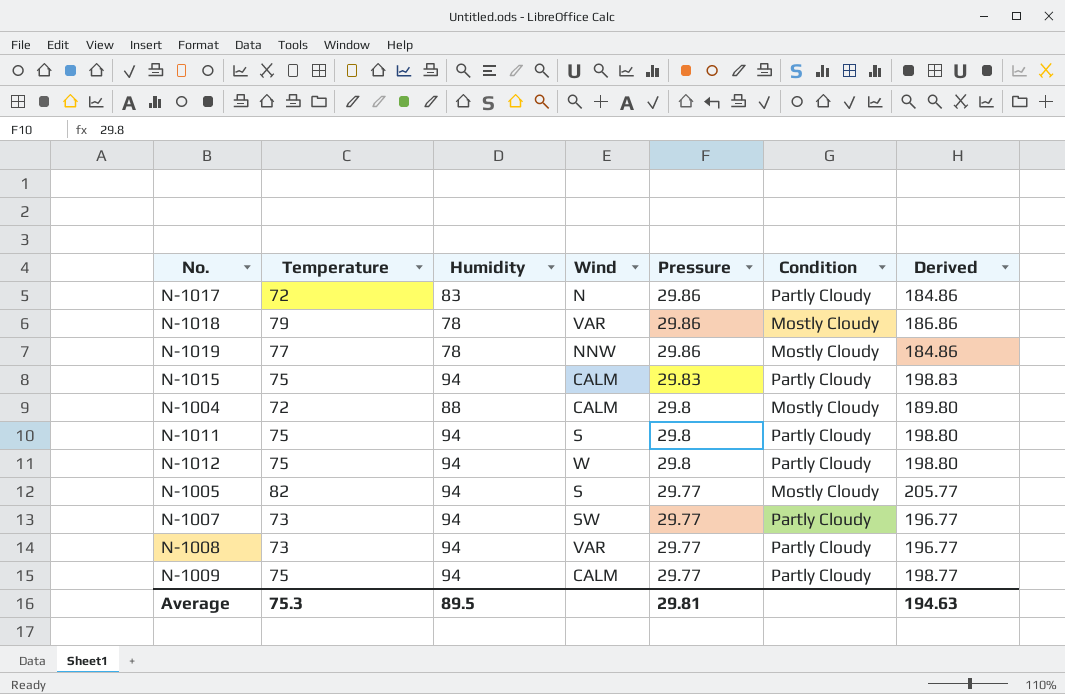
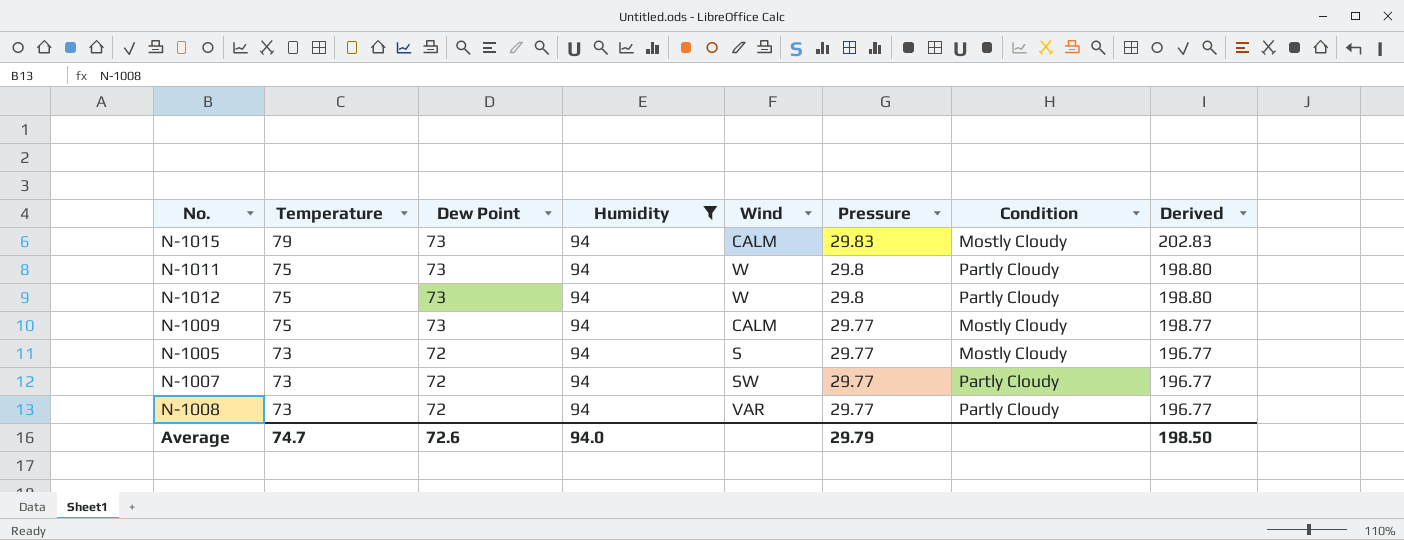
filter: none -> Humidity = 94
row order: Pressure descending -> Temperature descending
column Dew Point | position: none -> 3
N-1015 | Temperature: 75 -> 79
N-1015 | Condition: Partly Cloudy -> Mostly Cloudy
N-1015 | Derived: 198.83 -> 202.83
N-1011 | Wind: S -> W
N-1009 | Condition: Partly Cloudy -> Mostly Cloudy
N-1005 | Temperature: 82 -> 73
N-1005 | Derived: 205.77 -> 196.77
Average | Temperature: 75.3 -> 74.7
Average | Humidity: 89.5 -> 94.0
Average | Pressure: 29.81 -> 29.79
Average | Derived: 194.63 -> 198.50

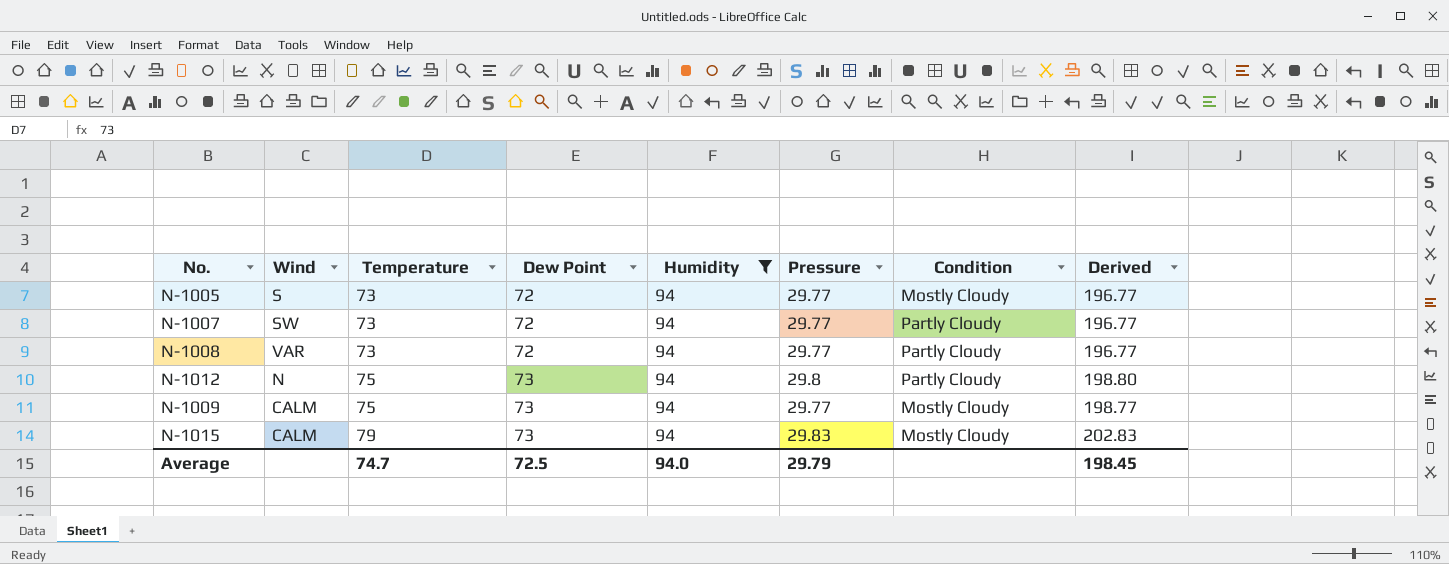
row order: Temperature descending -> Temperature ascending
column Wind | position: 5 -> 2
row N-1011: 75 | 73 | 94 | W | 29.8 | Partly Cloudy | 198.80 -> none
N-1012 | Wind: W -> N
Average | Dew Point: 72.6 -> 72.5
Average | Derived: 198.50 -> 198.45

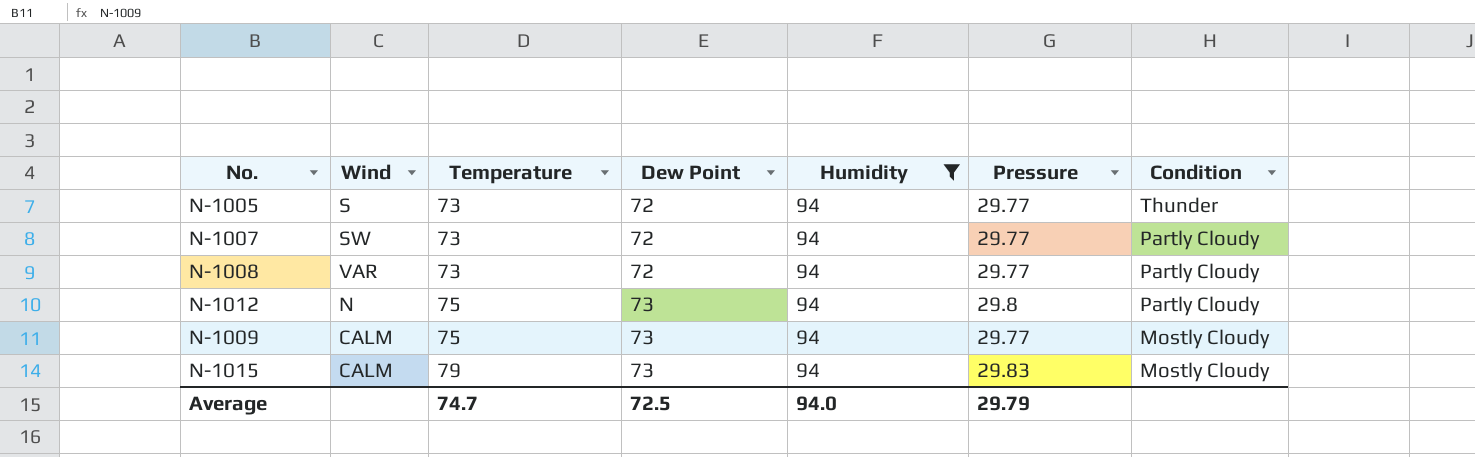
column Derived | formula: [Temperature] + [Humidity] + [Pressure] -> none
N-1005 | Condition: Mostly Cloudy -> Thunder

